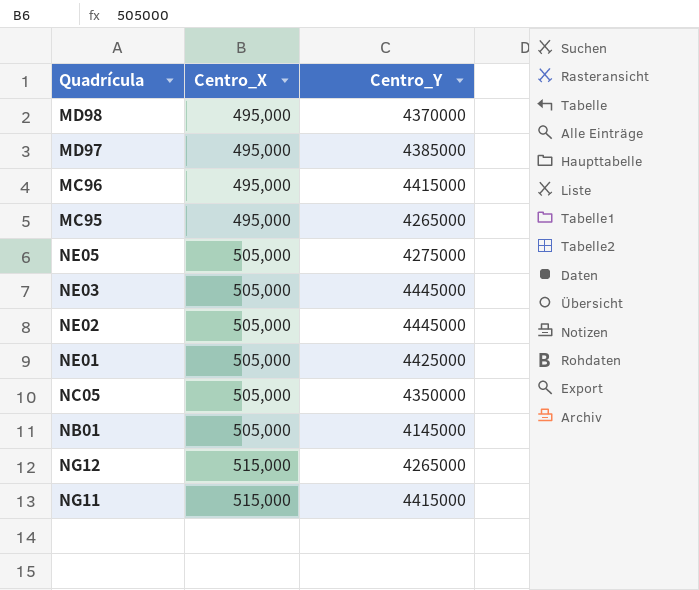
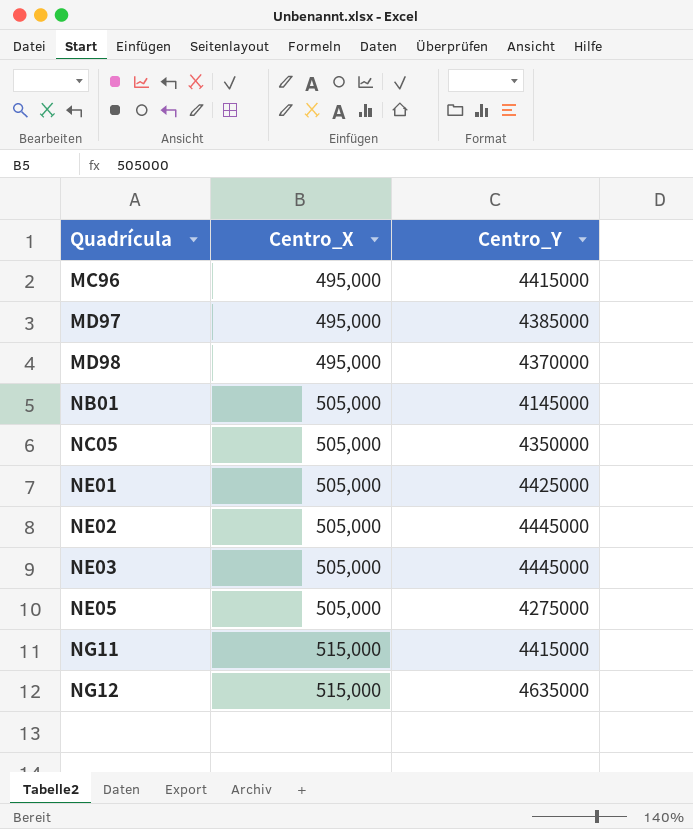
row order: Centro_X ascending -> Quadrícula ascending
row MC95: 495,000 | 4265000 -> none
NG12 | Centro_Y: 4265000 -> 4635000

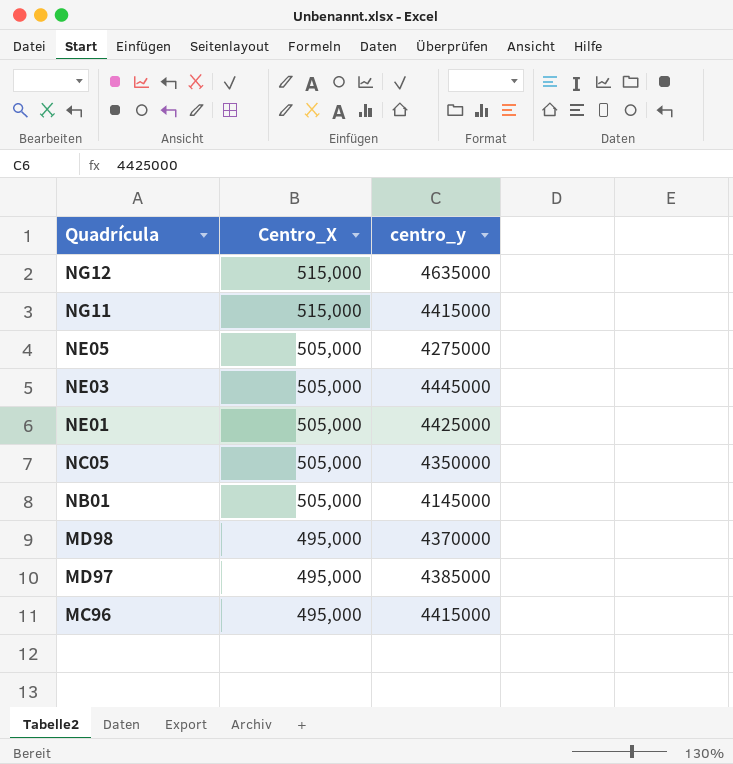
row order: Quadrícula ascending -> Quadrícula descending
column name: Centro_Y -> centro_y
row NE02: 505,000 | 4445000 -> none

